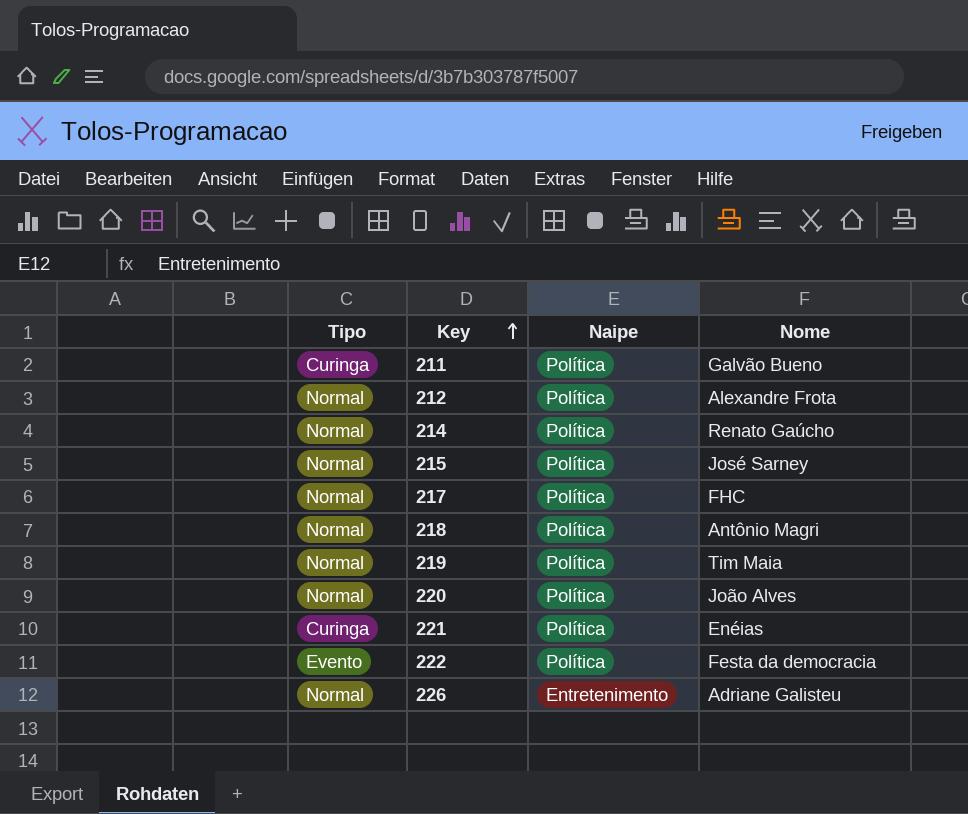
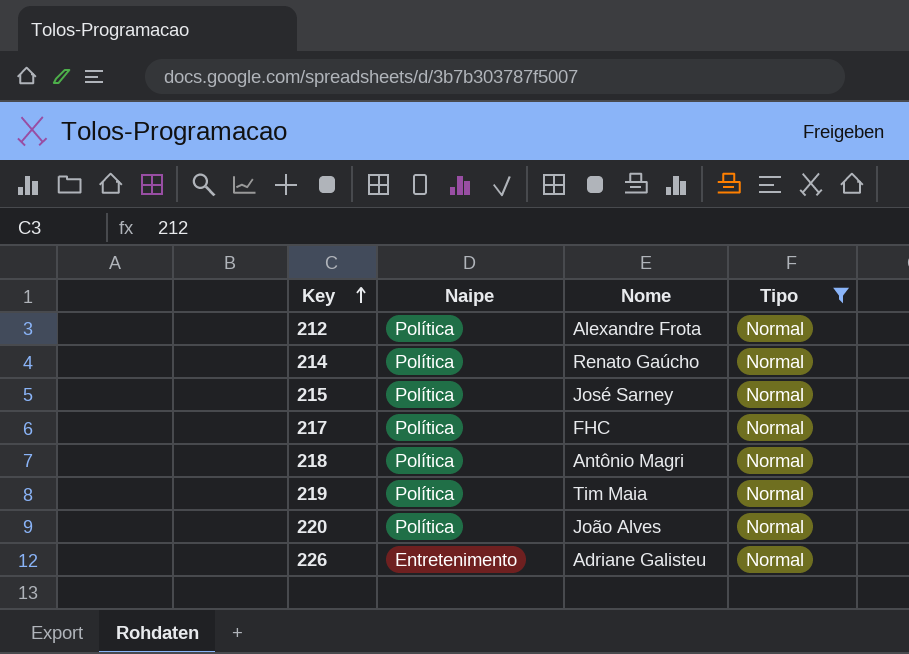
filter: none -> Tipo = Normal
column Tipo | position: 1 -> 4

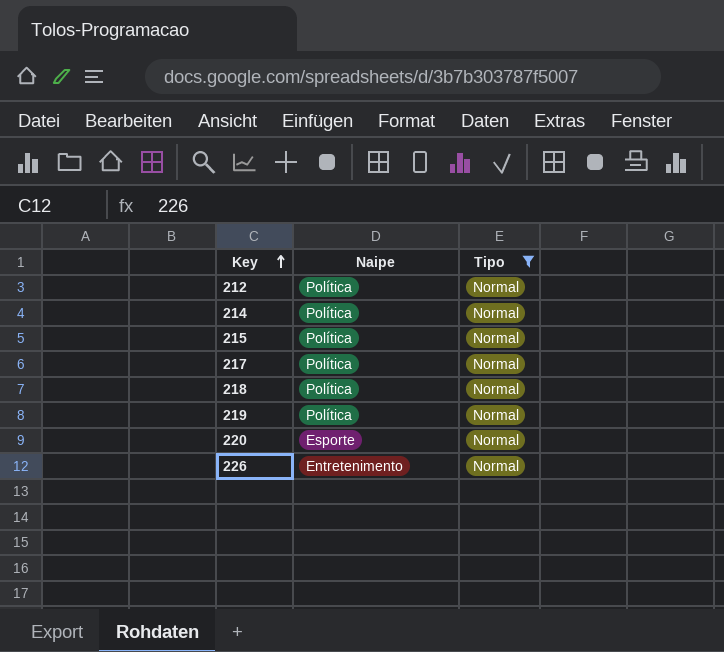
column Nome | position: 3 -> none
220 | Naipe: Política -> Esporte

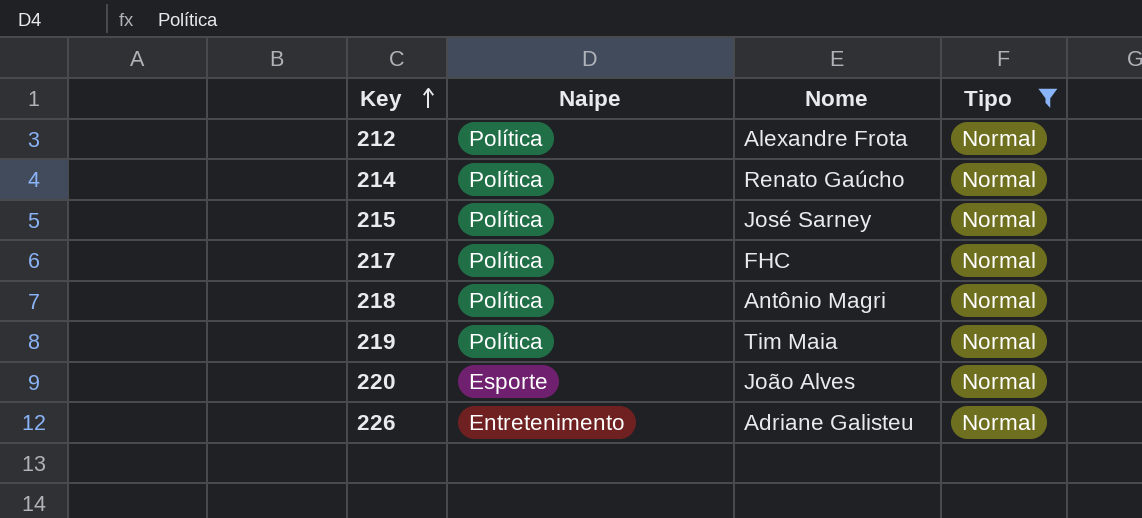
column Nome | position: none -> 3

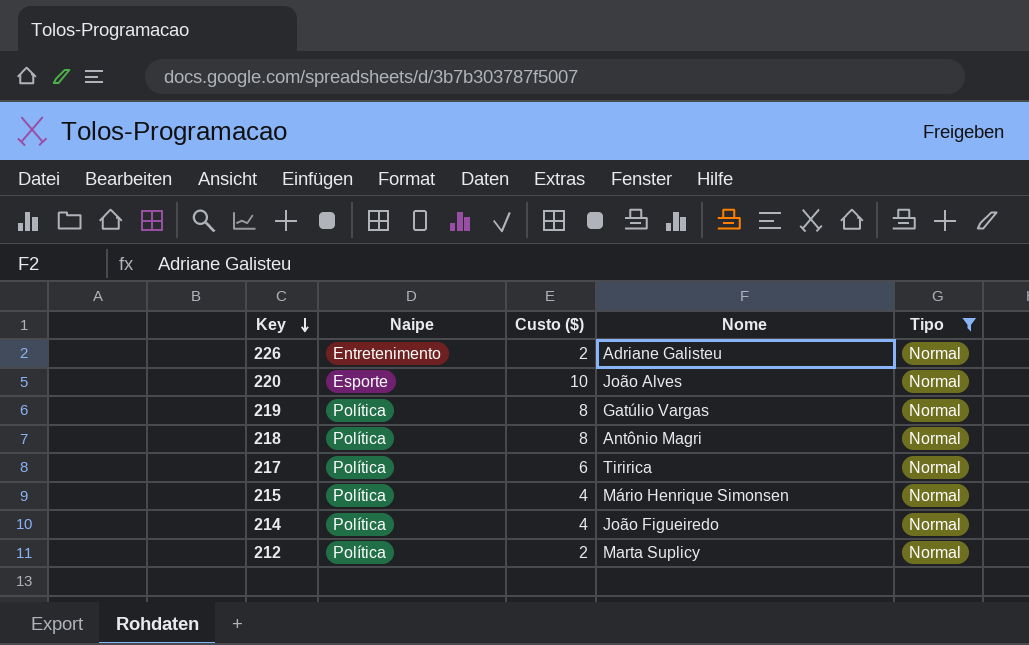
row order: Key ascending -> Key descending
column Custo ($) | position: none -> 3
219 | Nome: Tim Maia -> Gatúlio Vargas
217 | Nome: FHC -> Tiririca
215 | Nome: José Sarney -> Mário Henrique Simonsen
214 | Nome: Renato Gaúcho -> João Figueiredo
212 | Nome: Alexandre Frota -> Marta Suplicy

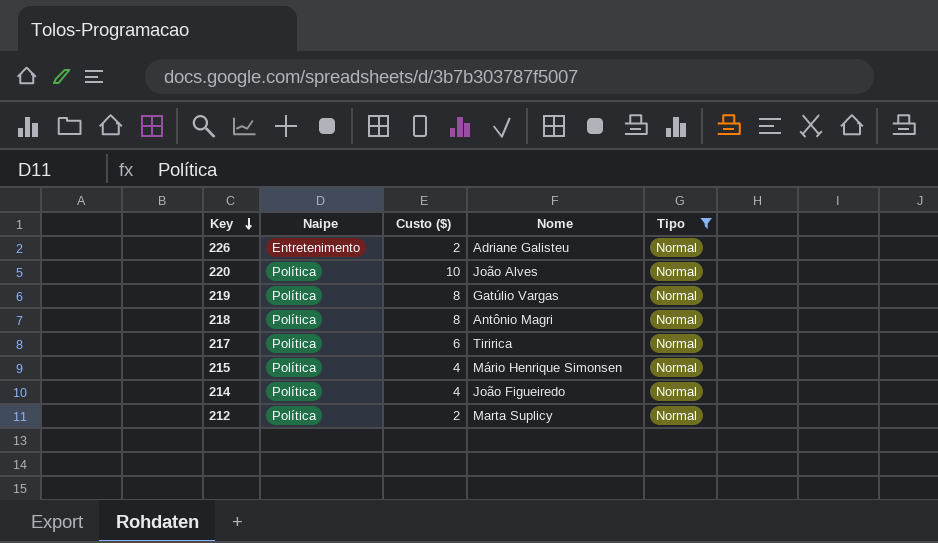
220 | Naipe: Esporte -> Política

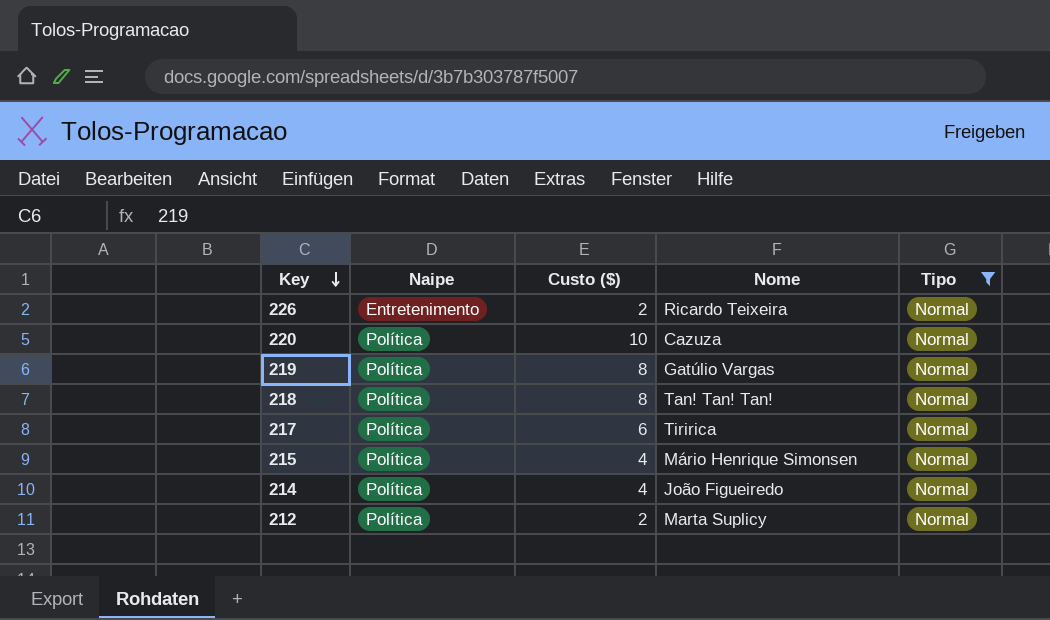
226 | Nome: Adriane Galisteu -> Ricardo Teixeira
220 | Nome: João Alves -> Cazuza
218 | Nome: Antônio Magri -> Tan! Tan! Tan!

